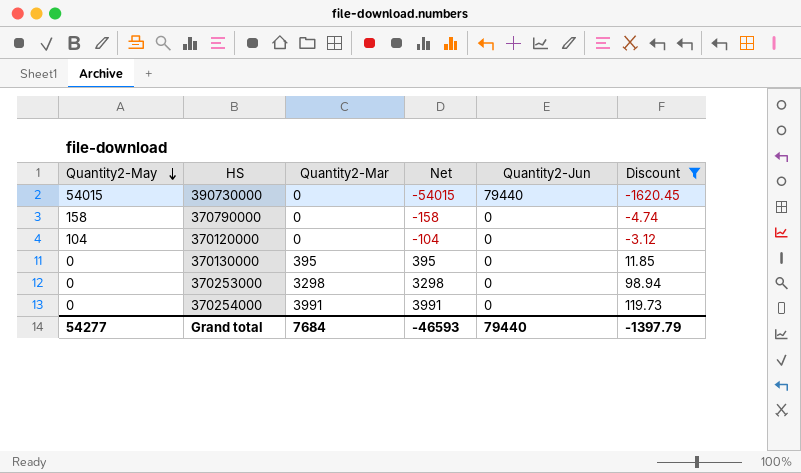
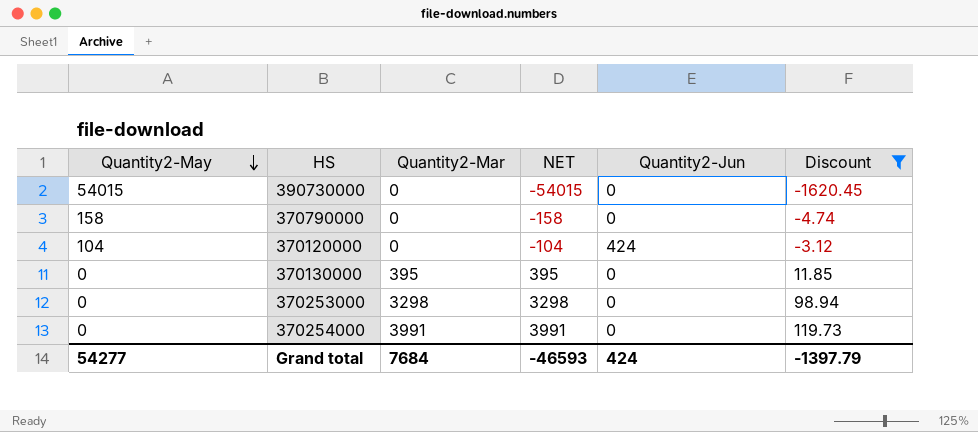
column name: Net -> NET
390730000 | Quantity2-Jun: 79440 -> 0
370120000 | Quantity2-Jun: 0 -> 424
Grand total | Quantity2-Jun: 79440 -> 424

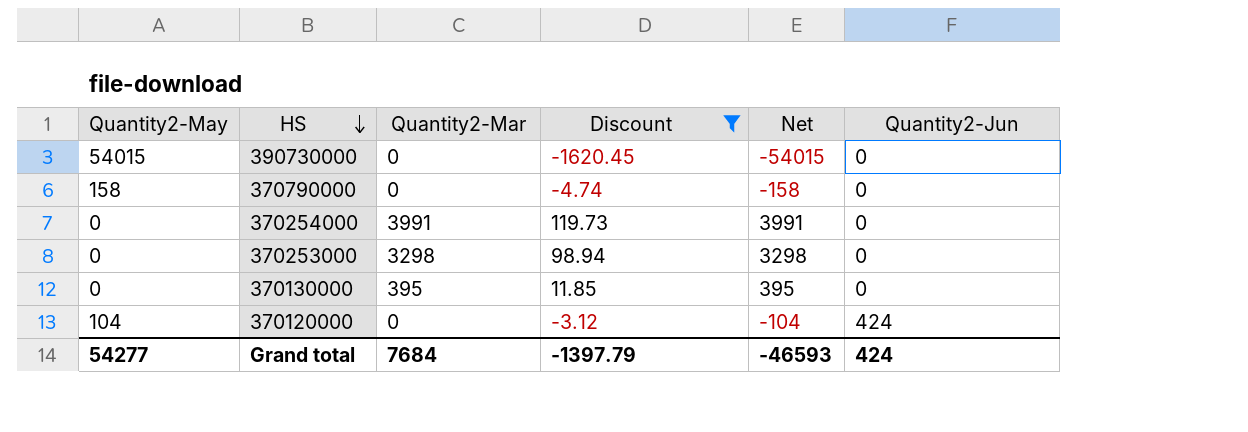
row order: Quantity2-May descending -> HS descending
column Discount | position: 6 -> 4
column name: NET -> Net

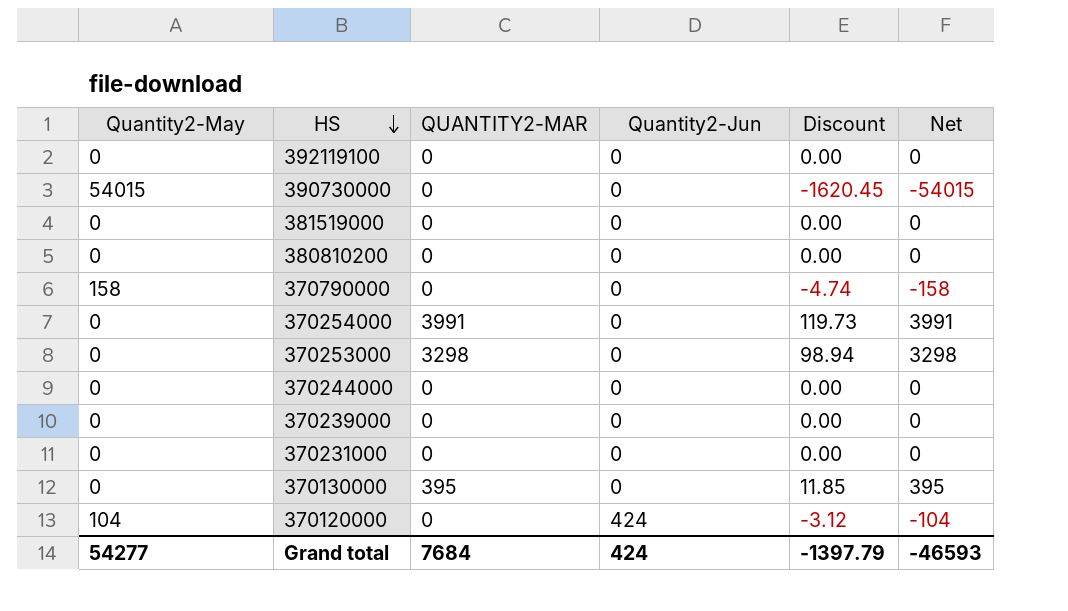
filter: Discount != 0.00 -> none
column name: Quantity2-Mar -> QUANTITY2-MAR
column Quantity2-Jun | position: 6 -> 4

